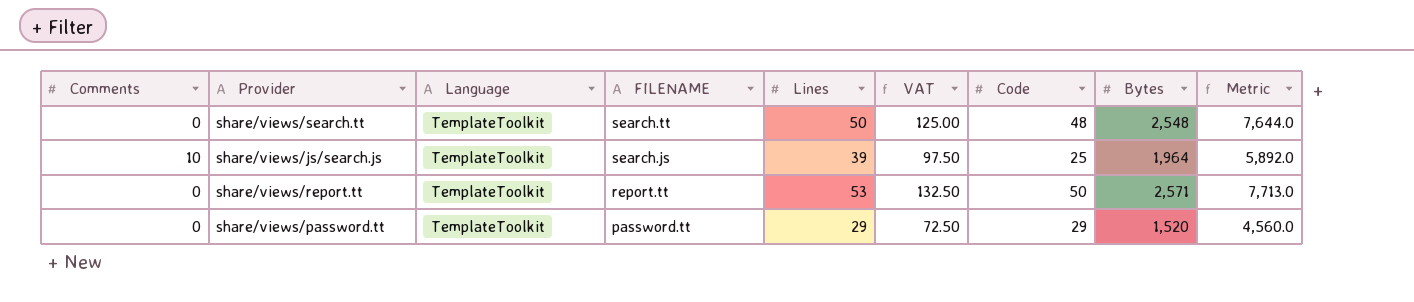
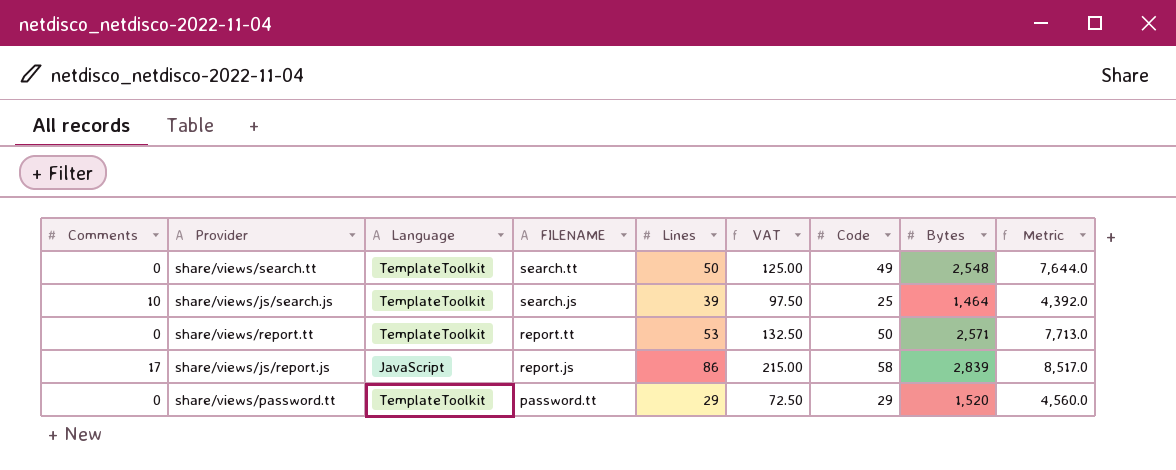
share/views/search.tt | Code: 48 -> 49
share/views/js/search.js | Bytes: 1,964 -> 1,464
share/views/js/search.js | Metric: 5,892.0 -> 4,392.0
row share/views/js/report.js: none -> 17 | JavaScript | report.js | 86 | 215.00 | 58 | 2,839 | 8,517.0

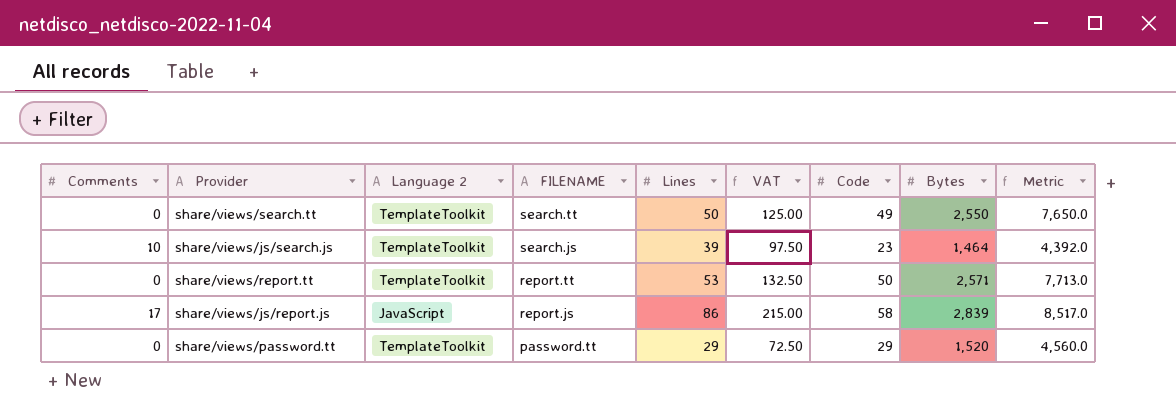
column name: Language -> Language 2
share/views/search.tt | Bytes: 2,548 -> 2,550
share/views/search.tt | Metric: 7,644.0 -> 7,650.0
share/views/js/search.js | Code: 25 -> 23

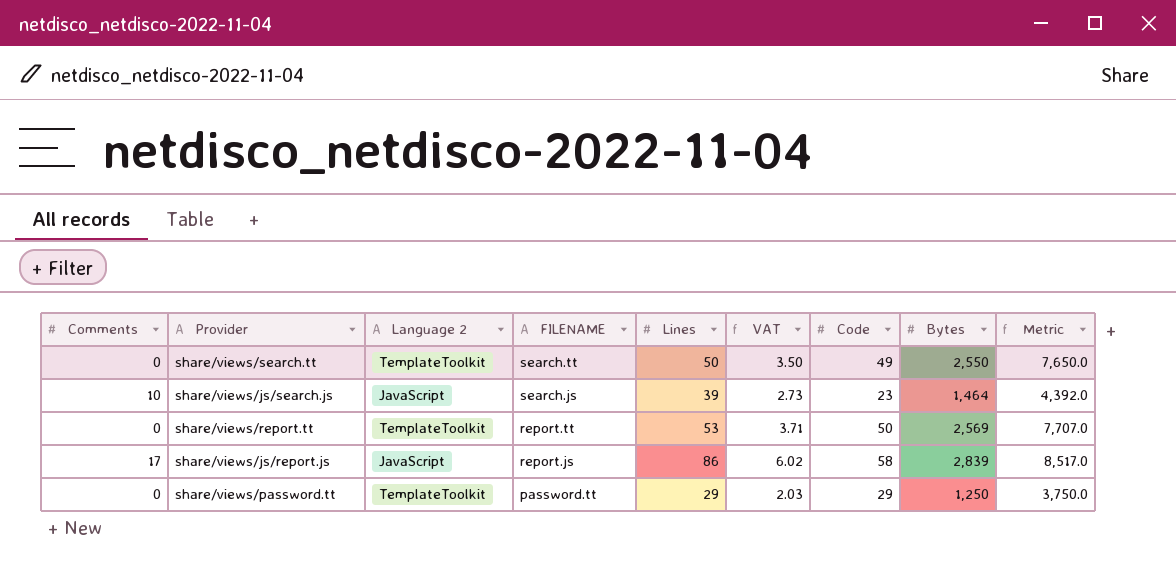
column VAT | formula: [Lines] * 2.5 -> [Lines] * 0.07
share/views/js/search.js | Language 2: TemplateToolkit -> JavaScript
share/views/report.tt | Bytes: 2,571 -> 2,569
share/views/report.tt | Metric: 7,713.0 -> 7,707.0
share/views/password.tt | Bytes: 1,520 -> 1,250
share/views/password.tt | Metric: 4,560.0 -> 3,750.0

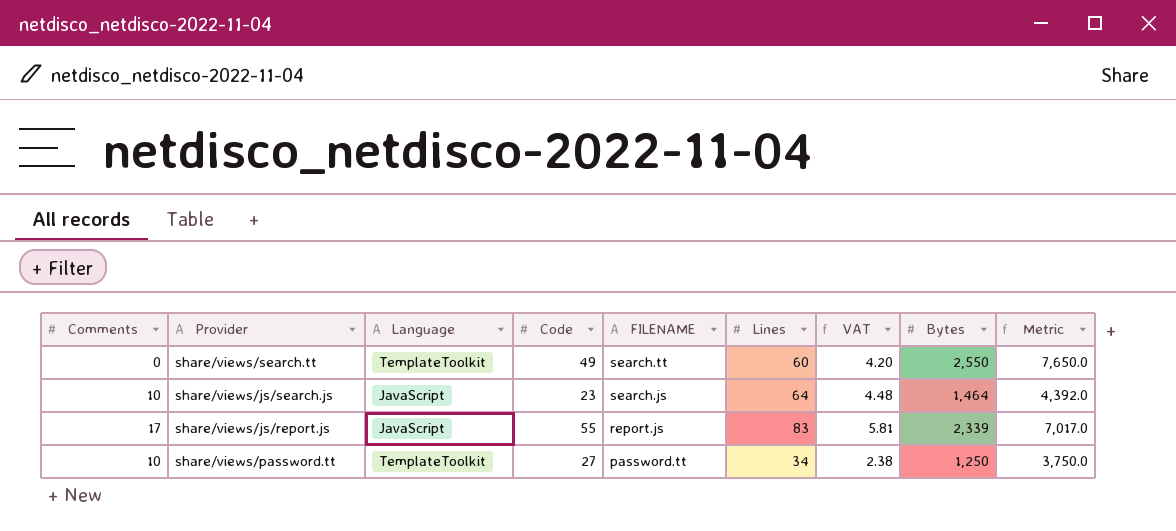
column name: Language 2 -> Language
column Code | position: 7 -> 4
row share/views/report.tt: 0 | TemplateToolkit | report.tt | 53 | 3.71 | 50 | 2,569 | 7,707.0 -> none
share/views/search.tt | Lines: 50 -> 60
share/views/search.tt | VAT: 3.50 -> 4.20
share/views/js/search.js | Lines: 39 -> 64
share/views/js/search.js | VAT: 2.73 -> 4.48
share/views/js/report.js | Code: 58 -> 55
share/views/js/report.js | Lines: 86 -> 83
share/views/js/report.js | VAT: 6.02 -> 5.81
share/views/js/report.js | Bytes: 2,839 -> 2,339
share/views/js/report.js | Metric: 8,517.0 -> 7,017.0
share/views/password.tt | Comments: 0 -> 10
share/views/password.tt | Code: 29 -> 27
share/views/password.tt | Lines: 29 -> 34
share/views/password.tt | VAT: 2.03 -> 2.38

